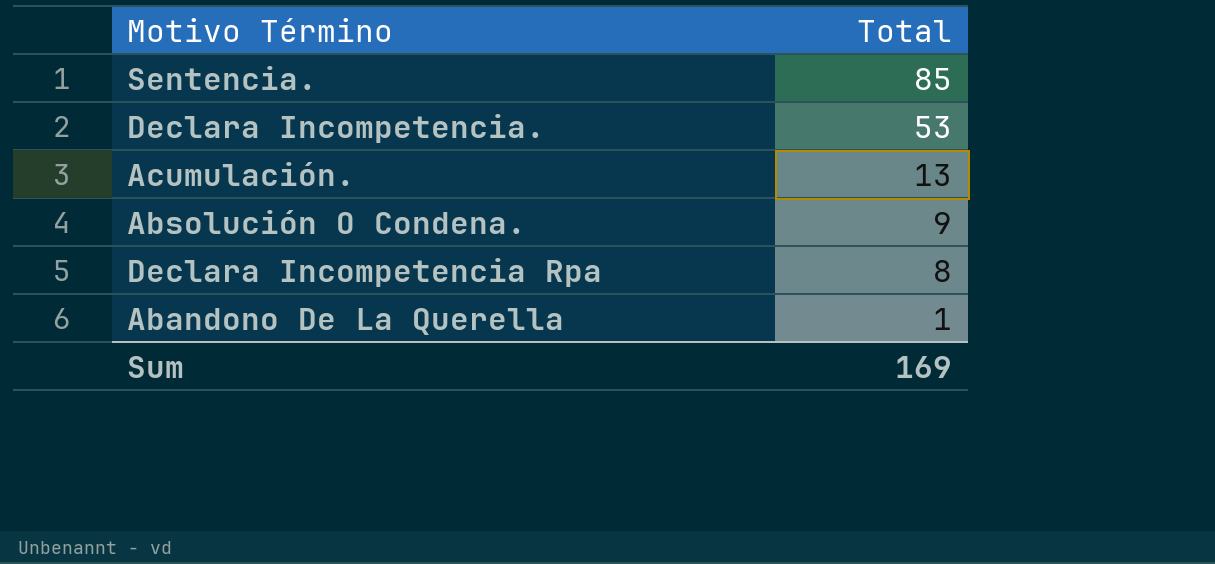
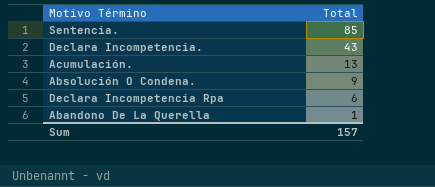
Declara Incompetencia. | Total: 53 -> 43
Declara Incompetencia Rpa | Total: 8 -> 6
Sum | Total: 169 -> 157

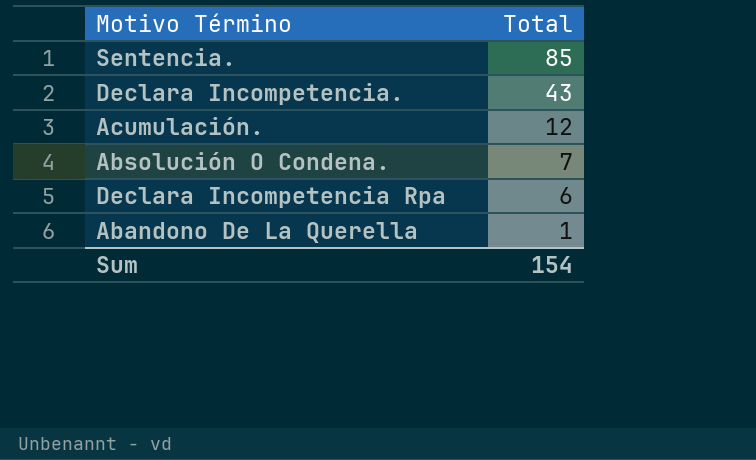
Acumulación. | Total: 13 -> 12
Absolución O Condena. | Total: 9 -> 7
Sum | Total: 157 -> 154

